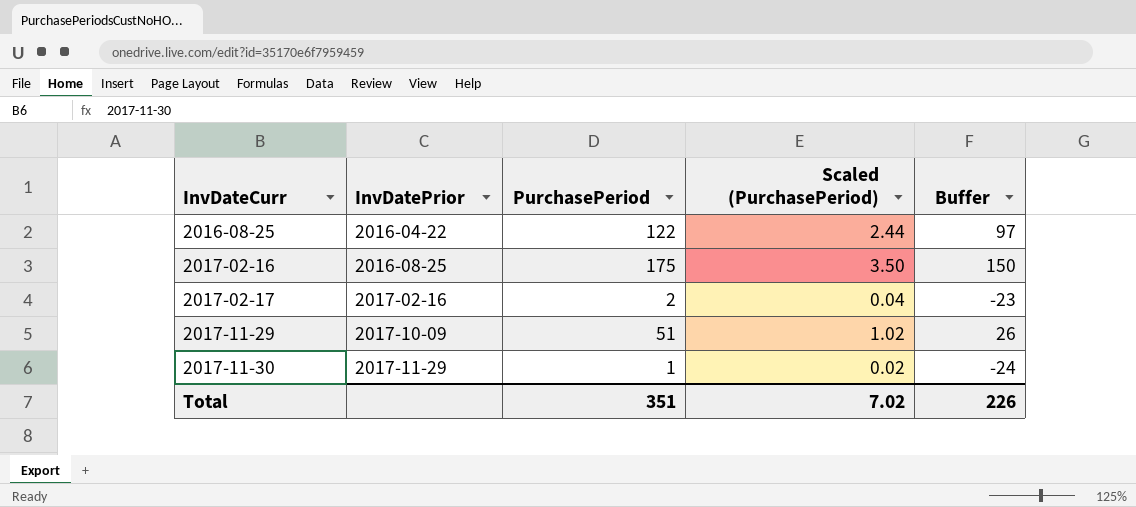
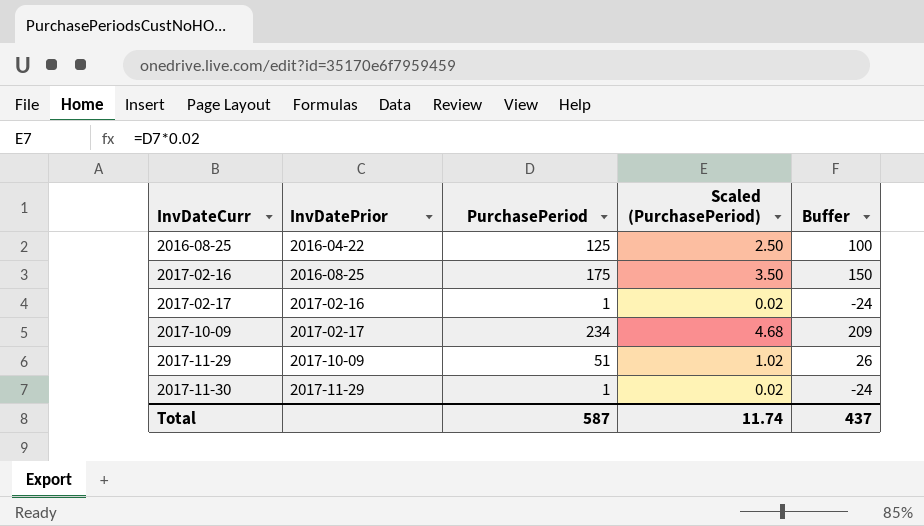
2016-08-25 | PurchasePeriod: 122 -> 125
2016-08-25 | Scaled (PurchasePeriod): 2.44 -> 2.50
2016-08-25 | Buffer: 97 -> 100
2017-02-17 | PurchasePeriod: 2 -> 1
2017-02-17 | Scaled (PurchasePeriod): 0.04 -> 0.02
2017-02-17 | Buffer: -23 -> -24
row 2017-10-09: none -> 2017-02-17 | 234 | 4.68 | 209
Total | PurchasePeriod: 351 -> 587
Total | Scaled (PurchasePeriod): 7.02 -> 11.74
Total | Buffer: 226 -> 437

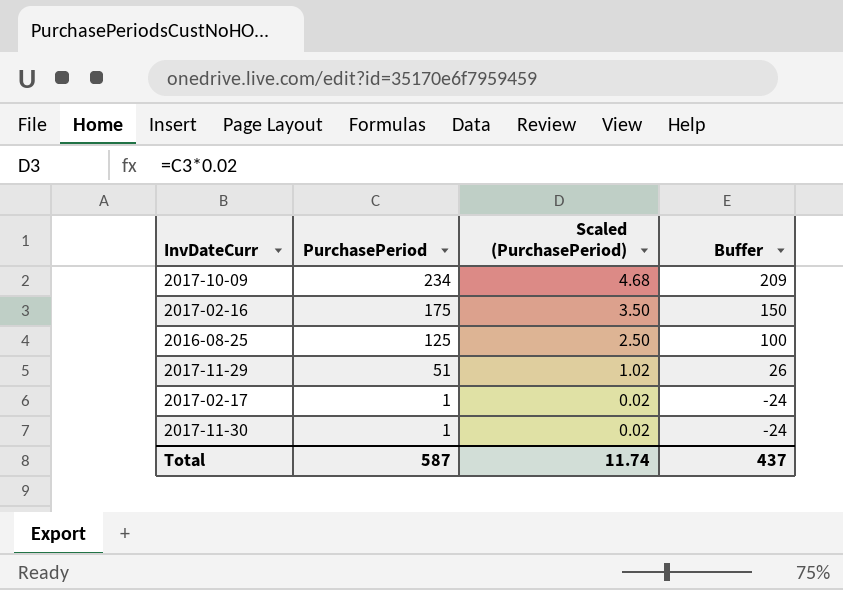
row order: InvDateCurr ascending -> PurchasePeriod descending
column InvDatePrior | position: 2 -> none

